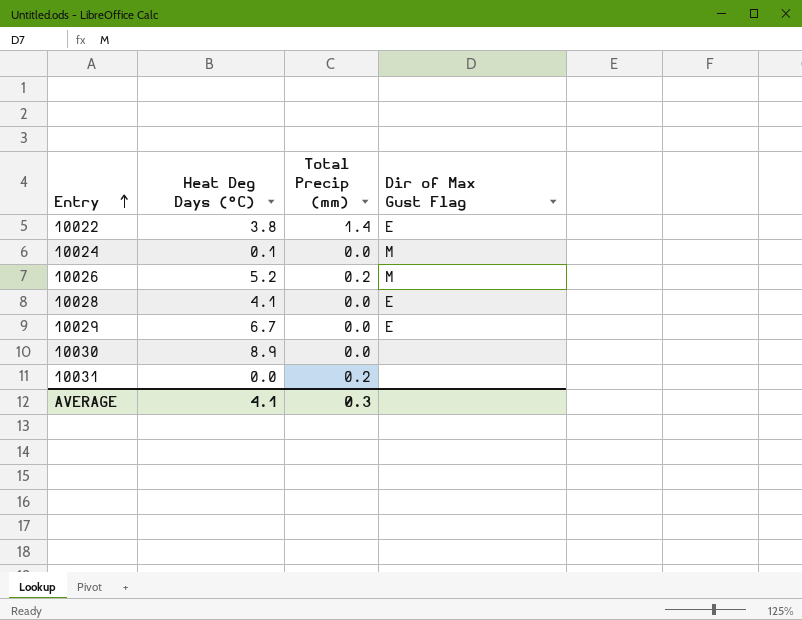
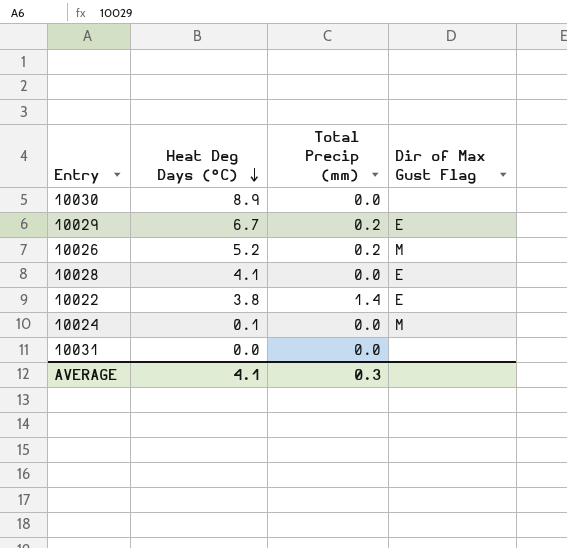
row order: Entry ascending -> Heat Deg Days (°C) descending
10029 | Total Precip (mm): 0.0 -> 0.2
10031 | Total Precip (mm): 0.2 -> 0.0

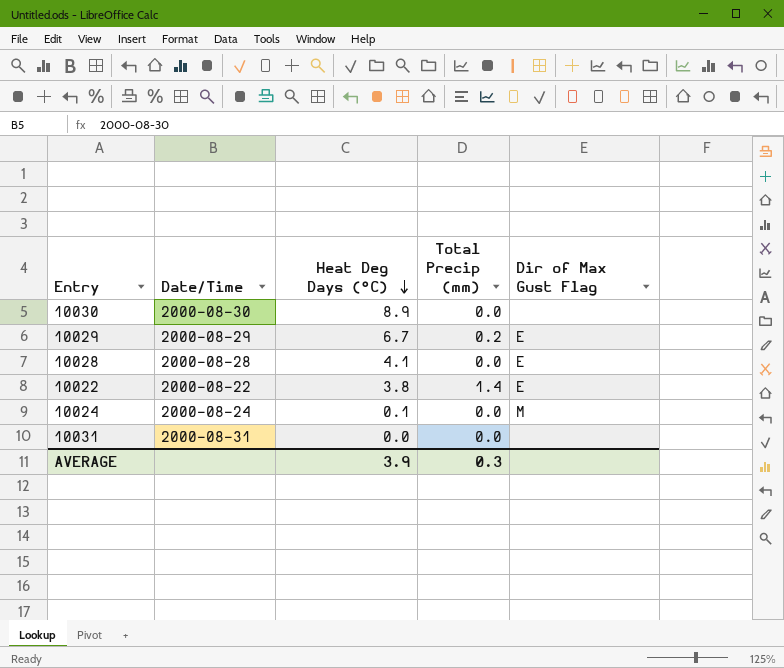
column Date/Time | position: none -> 2
row 10026: 5.2 | 0.2 | M -> none
AVERAGE | Heat Deg Days (°C): 4.1 -> 3.9

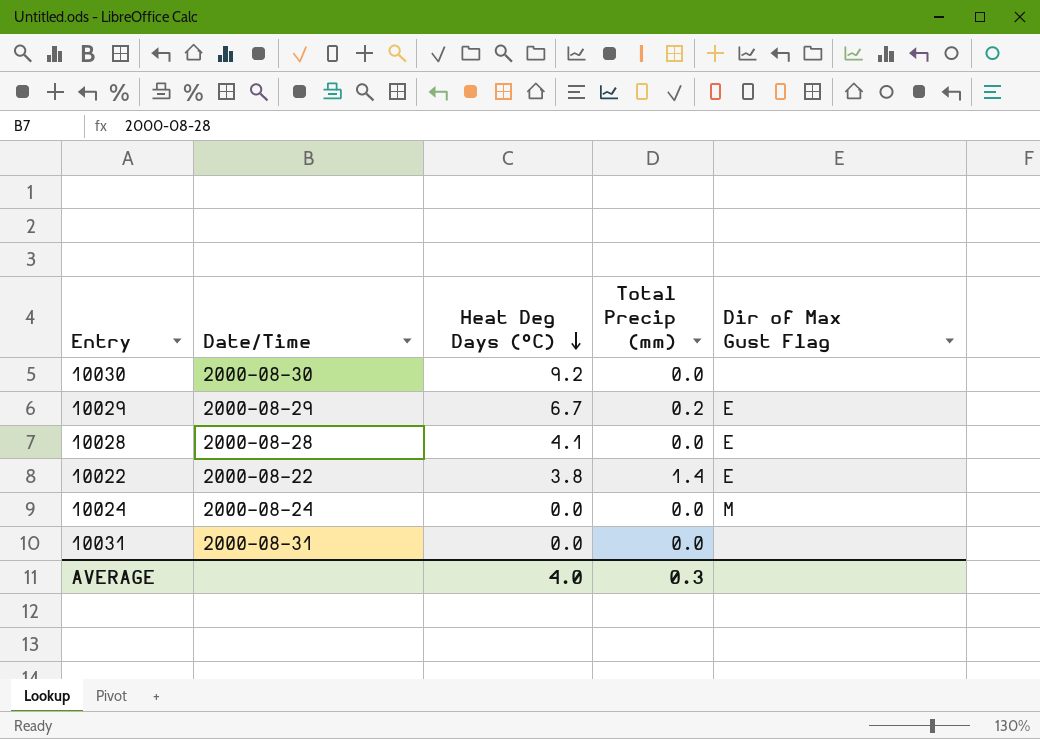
10030 | Heat Deg Days (°C): 8.9 -> 9.2
10024 | Heat Deg Days (°C): 0.1 -> 0.0
AVERAGE | Heat Deg Days (°C): 3.9 -> 4.0

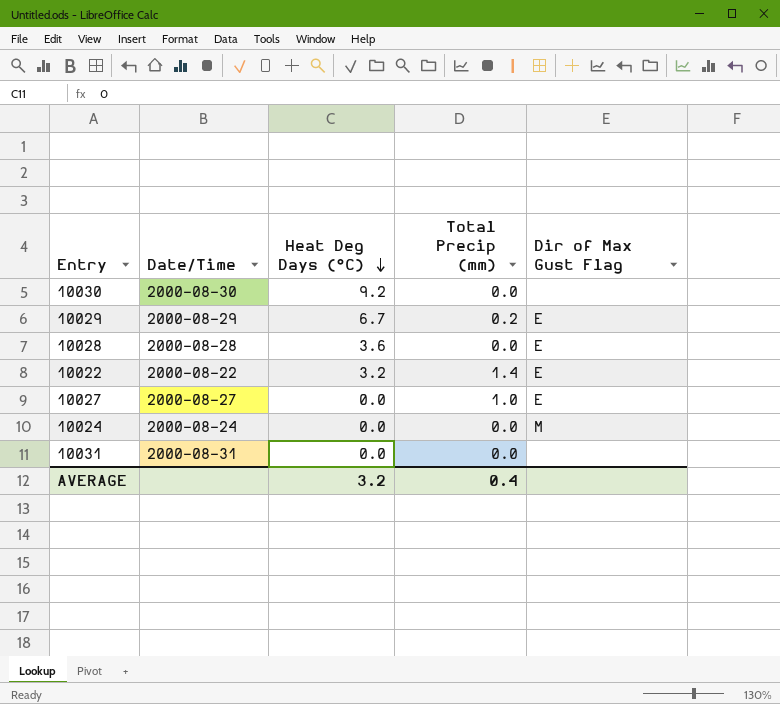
10028 | Heat Deg Days (°C): 4.1 -> 3.6
10022 | Heat Deg Days (°C): 3.8 -> 3.2
row 10027: none -> 2000-08-27 | 0.0 | 1.0 | E
AVERAGE | Heat Deg Days (°C): 4.0 -> 3.2
AVERAGE | Total Precip (mm): 0.3 -> 0.4

